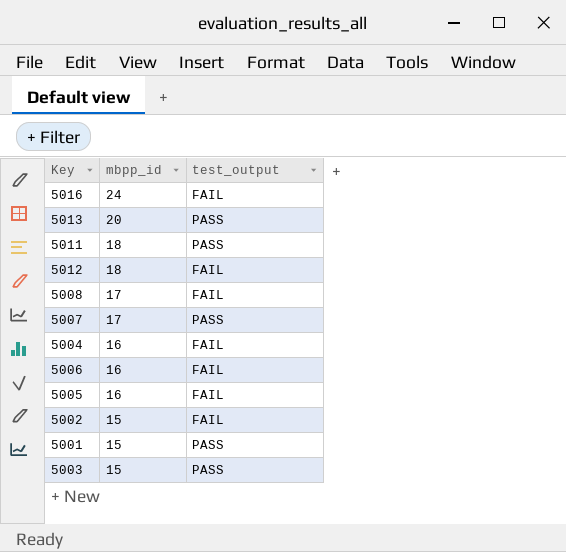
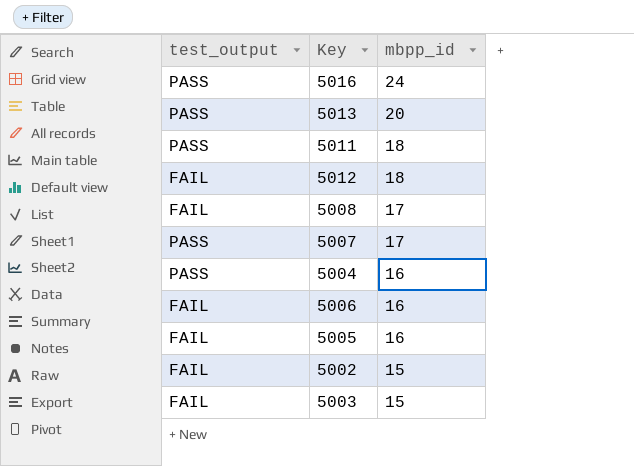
column test_output | position: 3 -> 1
row 5001: 15 | PASS -> none
5016 | test_output: FAIL -> PASS
5004 | test_output: FAIL -> PASS
5003 | test_output: PASS -> FAIL

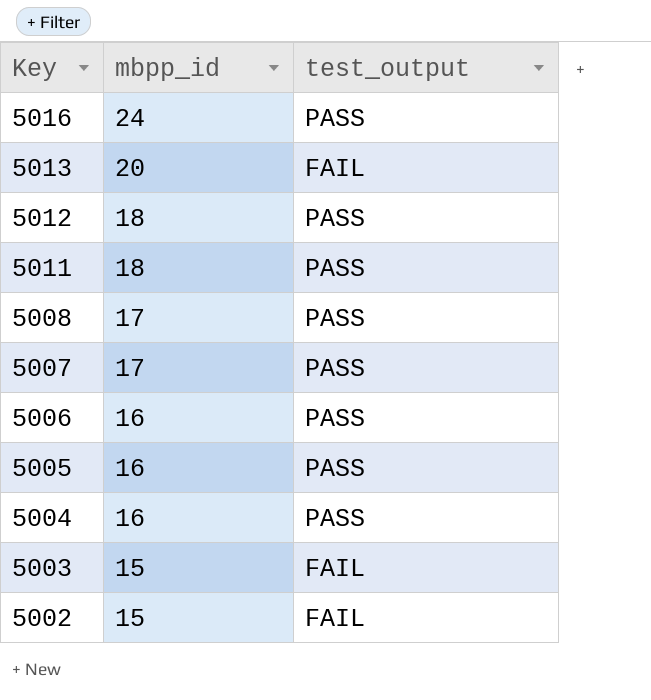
row order: mbpp_id descending -> Key descending
column test_output | position: 1 -> 3
5013 | test_output: PASS -> FAIL
5012 | test_output: FAIL -> PASS
5008 | test_output: FAIL -> PASS
5006 | test_output: FAIL -> PASS
5005 | test_output: FAIL -> PASS

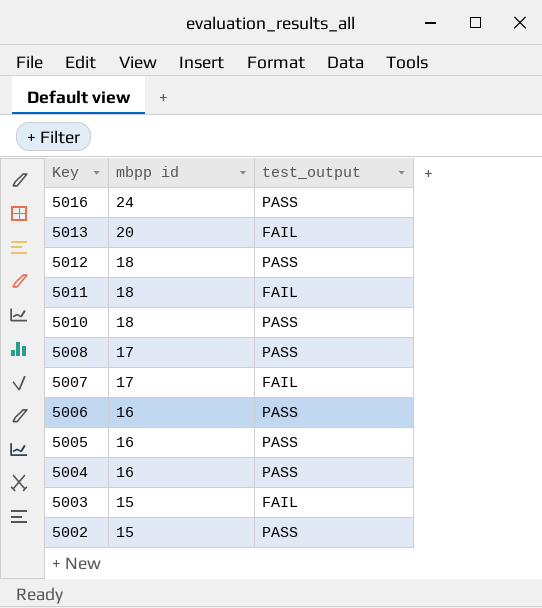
column name: mbpp_id -> mbpp id
5011 | test_output: PASS -> FAIL
row 5010: none -> 18 | PASS
5007 | test_output: PASS -> FAIL
5002 | test_output: FAIL -> PASS

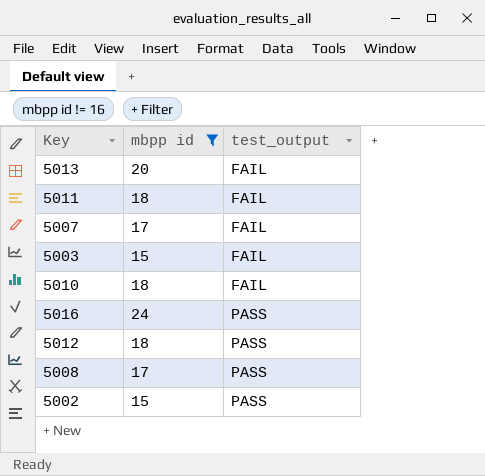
filter: none -> mbpp id != 16
row order: Key descending -> test_output ascending
5010 | test_output: PASS -> FAIL

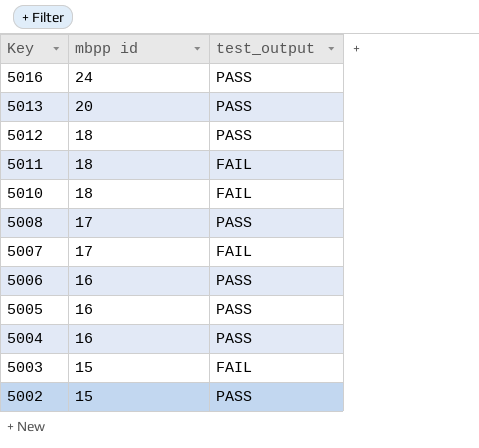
filter: mbpp id != 16 -> none
row order: test_output ascending -> Key descending
5013 | test_output: FAIL -> PASS

